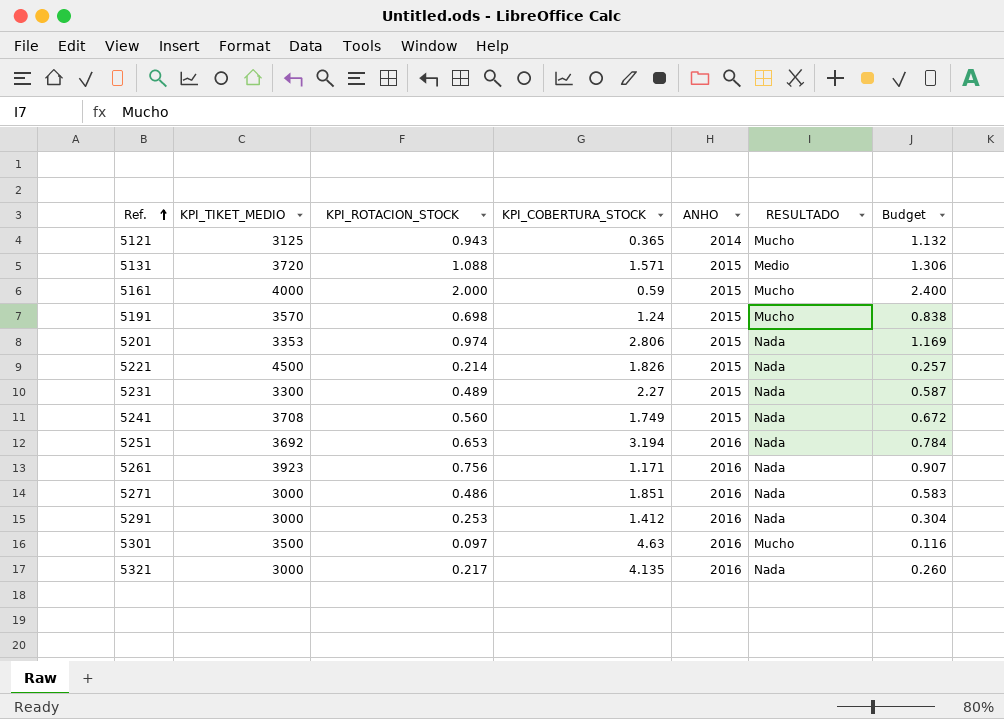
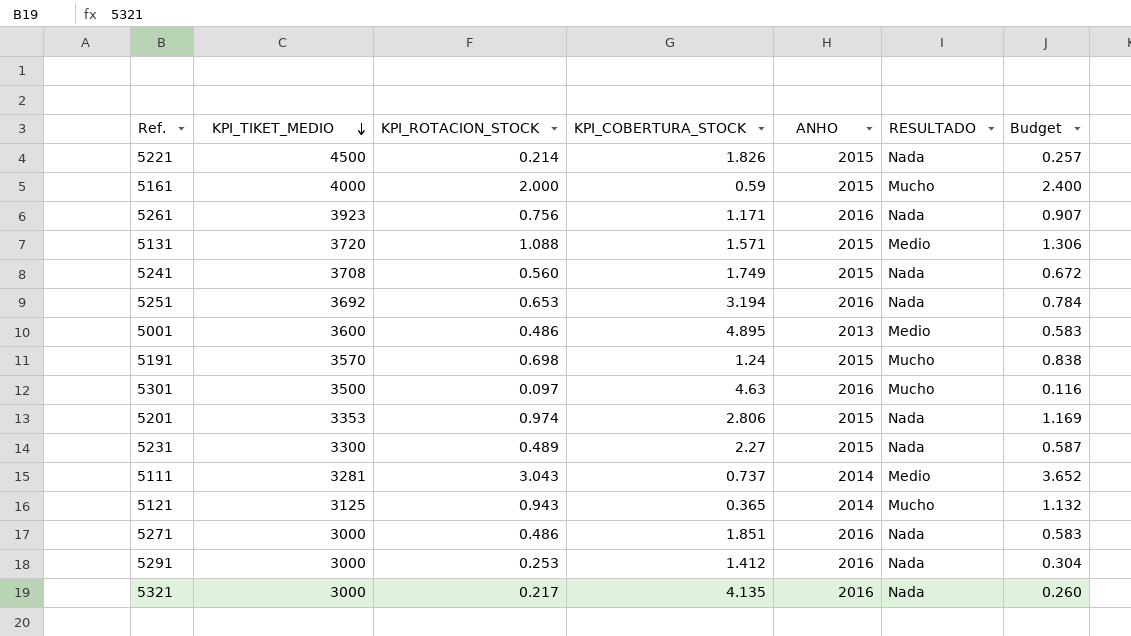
row order: Ref. ascending -> KPI_TIKET_MEDIO descending
row 5001: none -> 3600 | 0.486 | 4.895 | 2013 | Medio | 0.583
row 5111: none -> 3281 | 3.043 | 0.737 | 2014 | Medio | 3.652

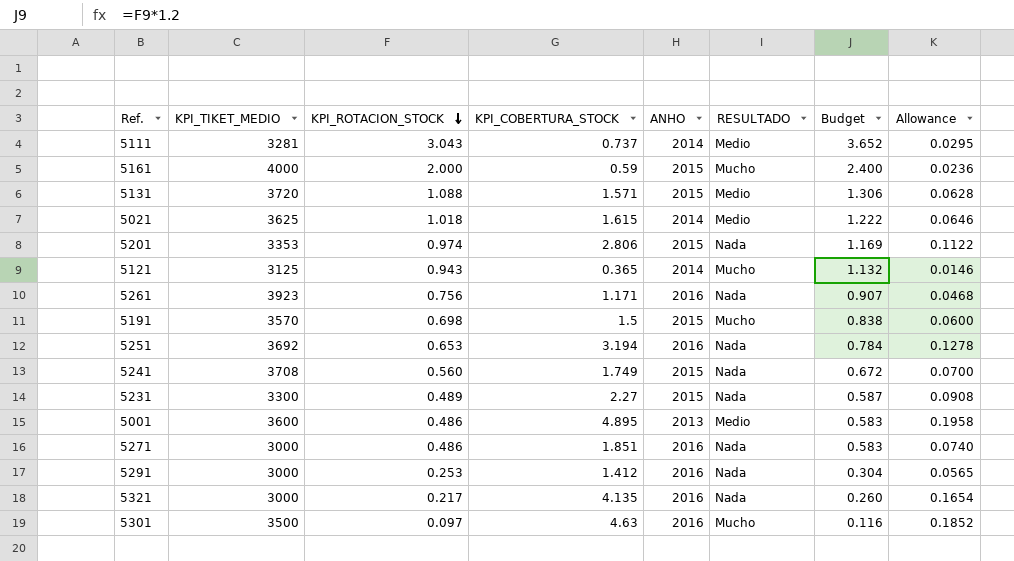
row order: KPI_TIKET_MEDIO descending -> KPI_ROTACION_STOCK descending
column Allowance | formula: none -> [KPI_COBERTURA_STOCK] * 0.04
row 5221: 4500 | 0.214 | 1.826 | 2015 | Nada | 0.257 -> none
row 5021: none -> 3625 | 1.018 | 1.615 | 2014 | Medio | 1.222 | 0.0646
5191 | KPI_COBERTURA_STOCK: 1.24 -> 1.5

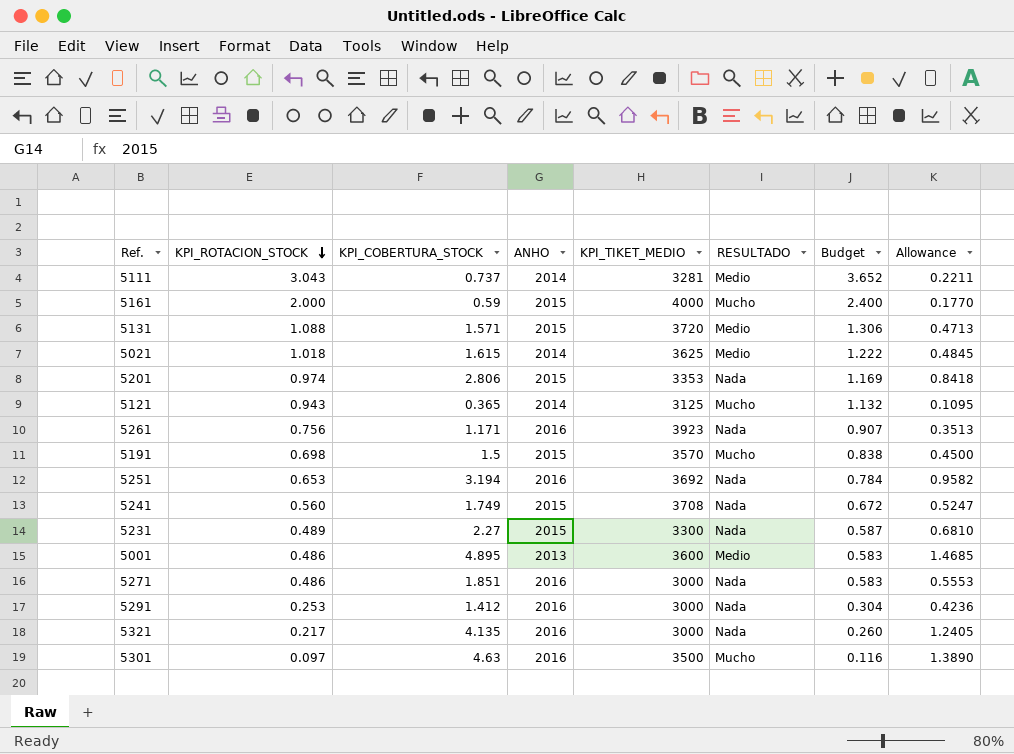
column KPI_TIKET_MEDIO | position: 2 -> 5
column Allowance | formula: [KPI_COBERTURA_STOCK] * 0.04 -> [KPI_COBERTURA_STOCK] * 0.3

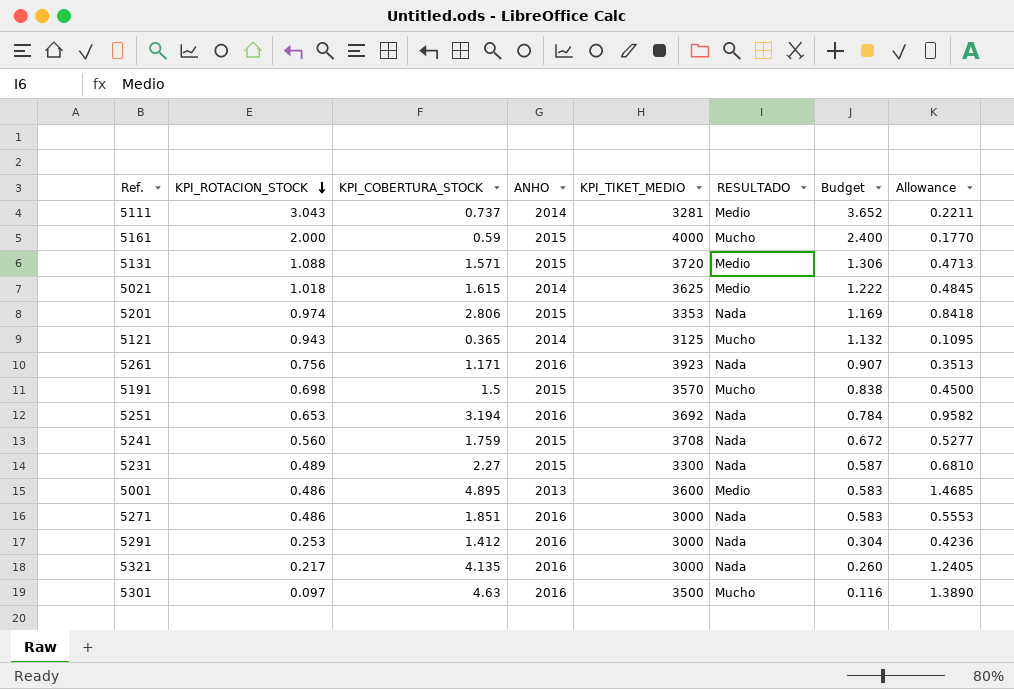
5241 | KPI_COBERTURA_STOCK: 1.749 -> 1.759
5241 | Allowance: 0.5247 -> 0.5277

